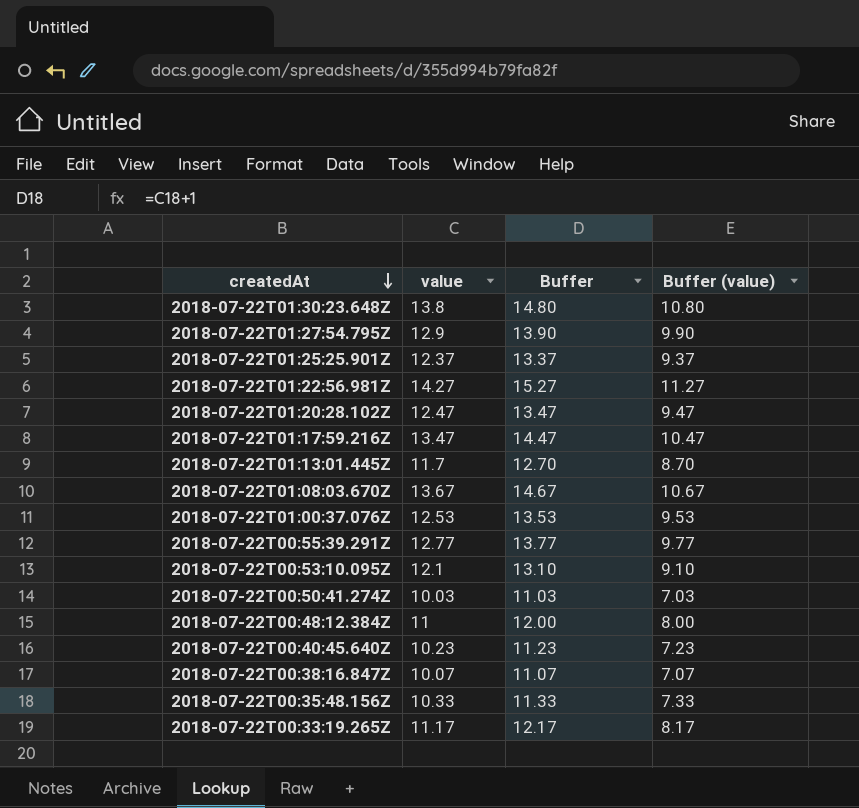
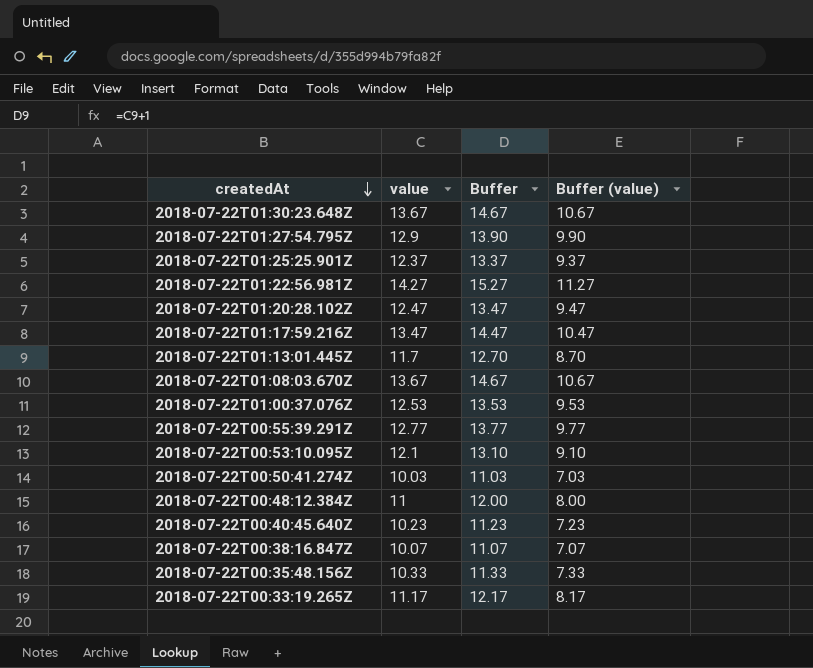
2018-07-22T01:30:23.648Z | value: 13.8 -> 13.67
2018-07-22T01:30:23.648Z | Buffer: 14.80 -> 14.67
2018-07-22T01:30:23.648Z | Buffer (value): 10.80 -> 10.67

